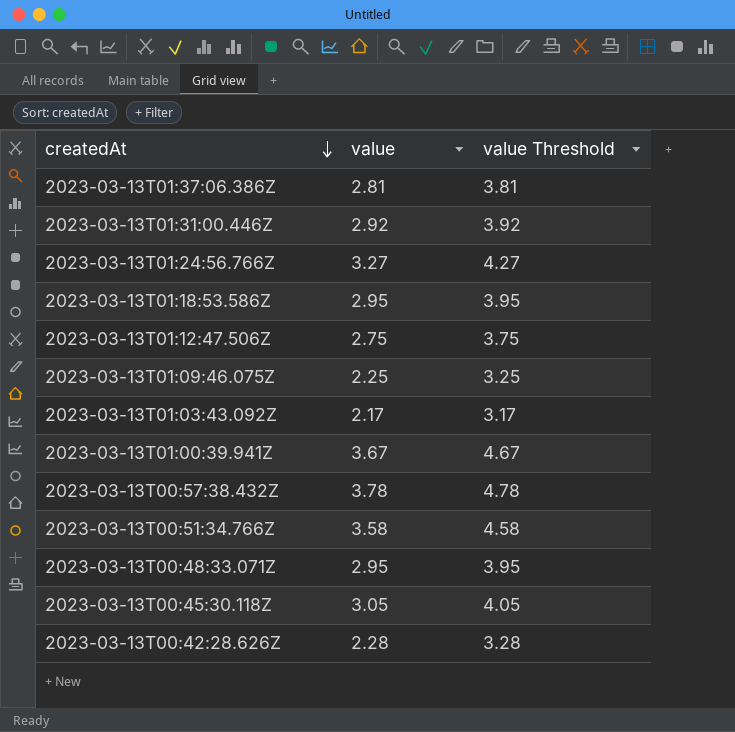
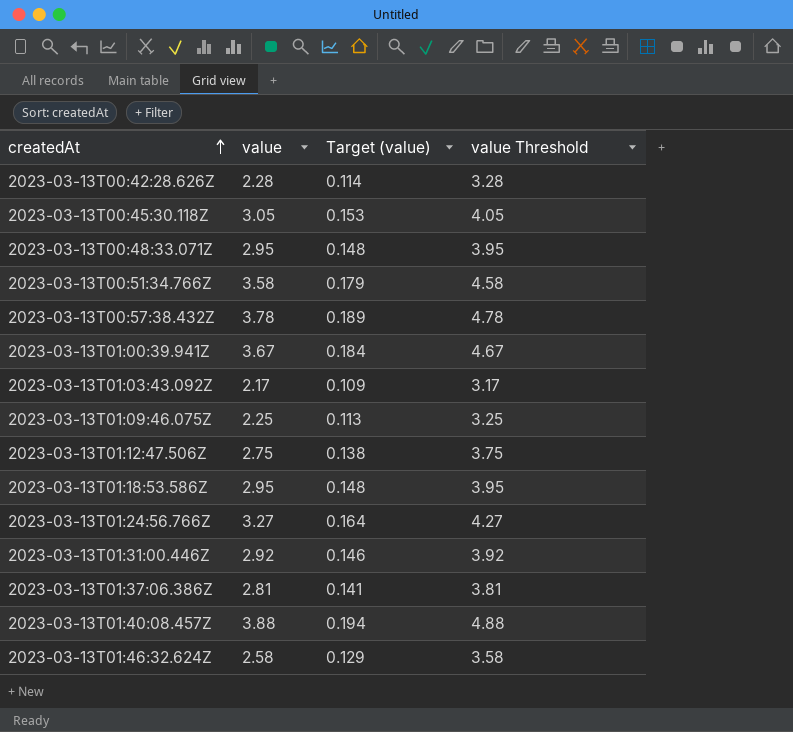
row order: createdAt descending -> createdAt ascending
column Target (value) | formula: none -> [value] * 0.05
row 2023-03-13T01:40:08.457Z: none -> 3.88 | 0.194 | 4.88
row 2023-03-13T01:46:32.624Z: none -> 2.58 | 0.129 | 3.58

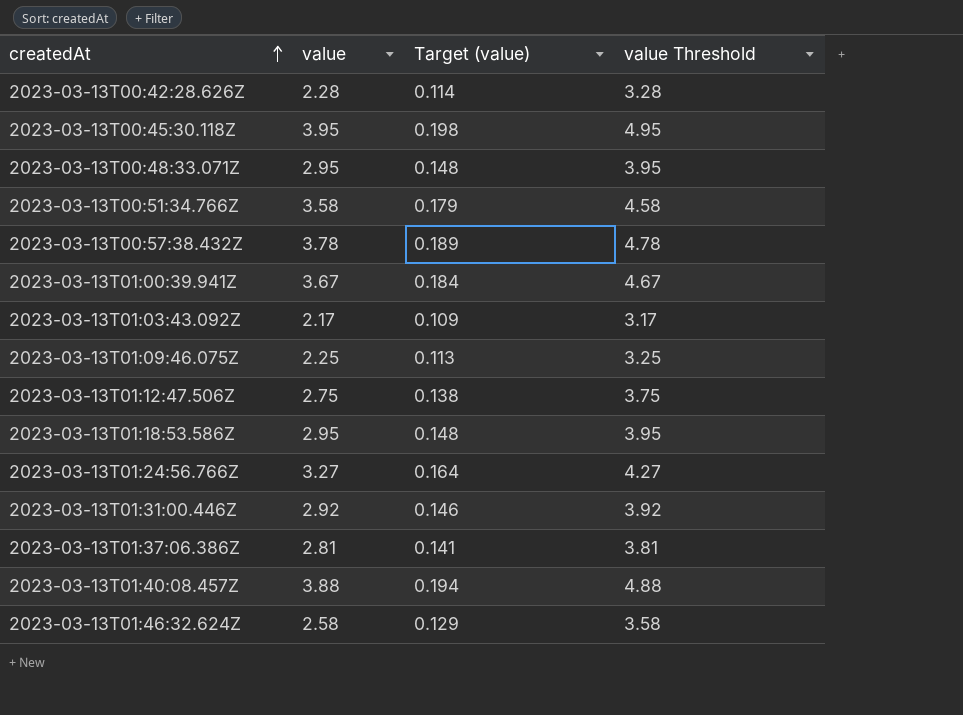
2023-03-13T00:45:30.118Z | value: 3.05 -> 3.95
2023-03-13T00:45:30.118Z | Target (value): 0.153 -> 0.198
2023-03-13T00:45:30.118Z | value Threshold: 4.05 -> 4.95

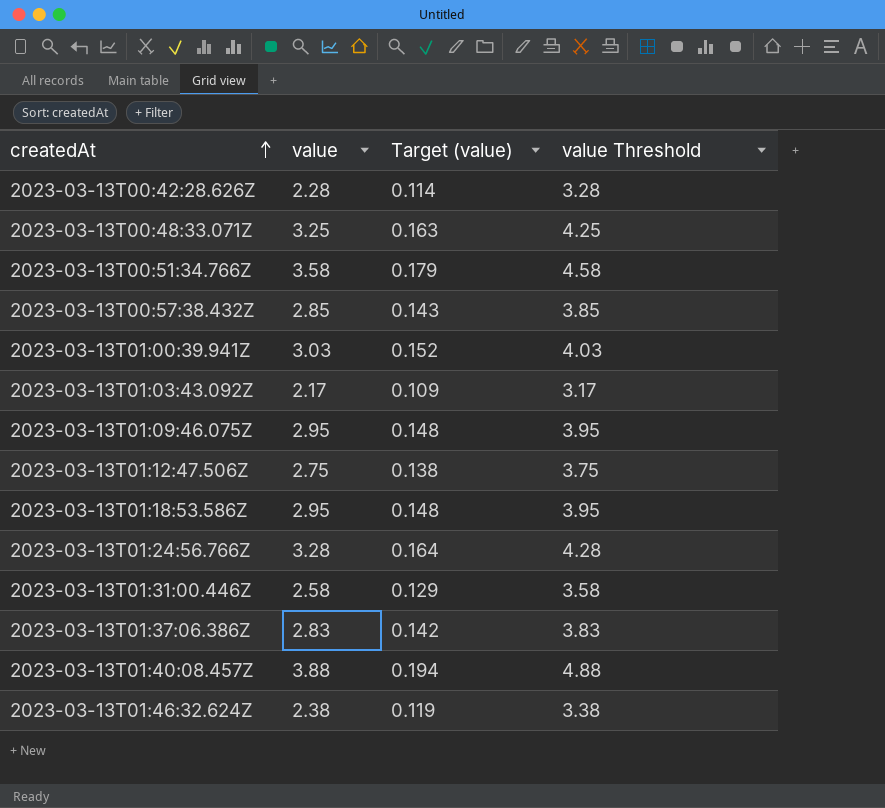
row 2023-03-13T00:45:30.118Z: 3.95 | 0.198 | 4.95 -> none
2023-03-13T00:48:33.071Z | value: 2.95 -> 3.25
2023-03-13T00:48:33.071Z | Target (value): 0.148 -> 0.163
2023-03-13T00:48:33.071Z | value Threshold: 3.95 -> 4.25
2023-03-13T00:57:38.432Z | value: 3.78 -> 2.85
2023-03-13T00:57:38.432Z | Target (value): 0.189 -> 0.143
2023-03-13T00:57:38.432Z | value Threshold: 4.78 -> 3.85
2023-03-13T01:00:39.941Z | value: 3.67 -> 3.03
2023-03-13T01:00:39.941Z | Target (value): 0.184 -> 0.152
2023-03-13T01:00:39.941Z | value Threshold: 4.67 -> 4.03
2023-03-13T01:09:46.075Z | value: 2.25 -> 2.95
2023-03-13T01:09:46.075Z | Target (value): 0.113 -> 0.148
2023-03-13T01:09:46.075Z | value Threshold: 3.25 -> 3.95
2023-03-13T01:24:56.766Z | value: 3.27 -> 3.28
2023-03-13T01:24:56.766Z | value Threshold: 4.27 -> 4.28
2023-03-13T01:31:00.446Z | value: 2.92 -> 2.58
2023-03-13T01:31:00.446Z | Target (value): 0.146 -> 0.129
2023-03-13T01:31:00.446Z | value Threshold: 3.92 -> 3.58
2023-03-13T01:37:06.386Z | value: 2.81 -> 2.83
2023-03-13T01:37:06.386Z | Target (value): 0.141 -> 0.142
2023-03-13T01:37:06.386Z | value Threshold: 3.81 -> 3.83
2023-03-13T01:46:32.624Z | value: 2.58 -> 2.38
2023-03-13T01:46:32.624Z | Target (value): 0.129 -> 0.119
2023-03-13T01:46:32.624Z | value Threshold: 3.58 -> 3.38

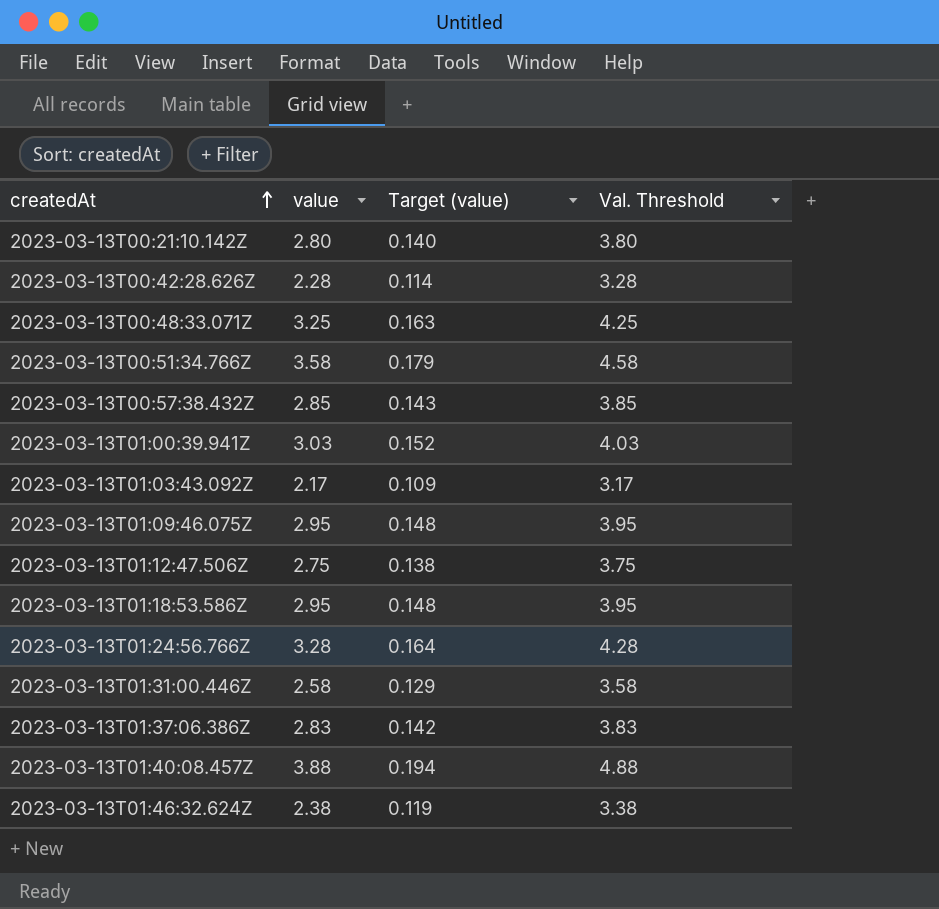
column name: value Threshold -> Val. Threshold
row 2023-03-13T00:21:10.142Z: none -> 2.80 | 0.140 | 3.80

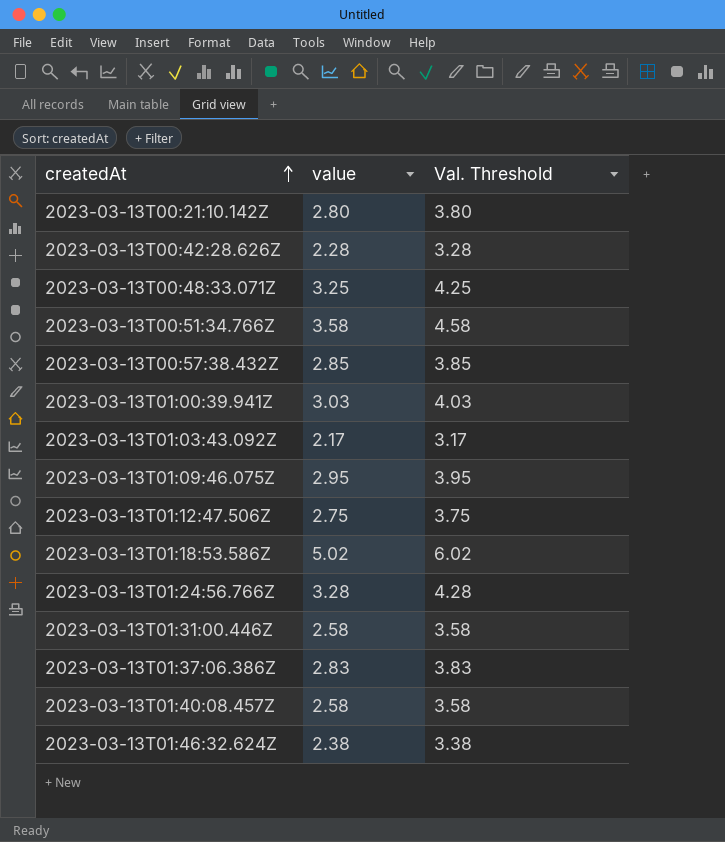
column Target (value) | formula: [value] * 0.05 -> none
2023-03-13T01:18:53.586Z | value: 2.95 -> 5.02
2023-03-13T01:18:53.586Z | Val. Threshold: 3.95 -> 6.02
2023-03-13T01:40:08.457Z | value: 3.88 -> 2.58
2023-03-13T01:40:08.457Z | Val. Threshold: 4.88 -> 3.58

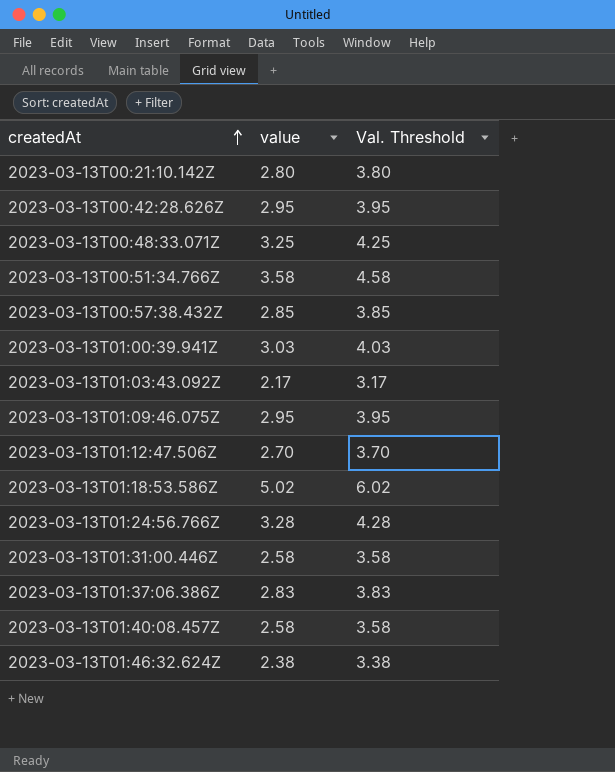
2023-03-13T00:42:28.626Z | value: 2.28 -> 2.95
2023-03-13T00:42:28.626Z | Val. Threshold: 3.28 -> 3.95
2023-03-13T01:12:47.506Z | value: 2.75 -> 2.70
2023-03-13T01:12:47.506Z | Val. Threshold: 3.75 -> 3.70

